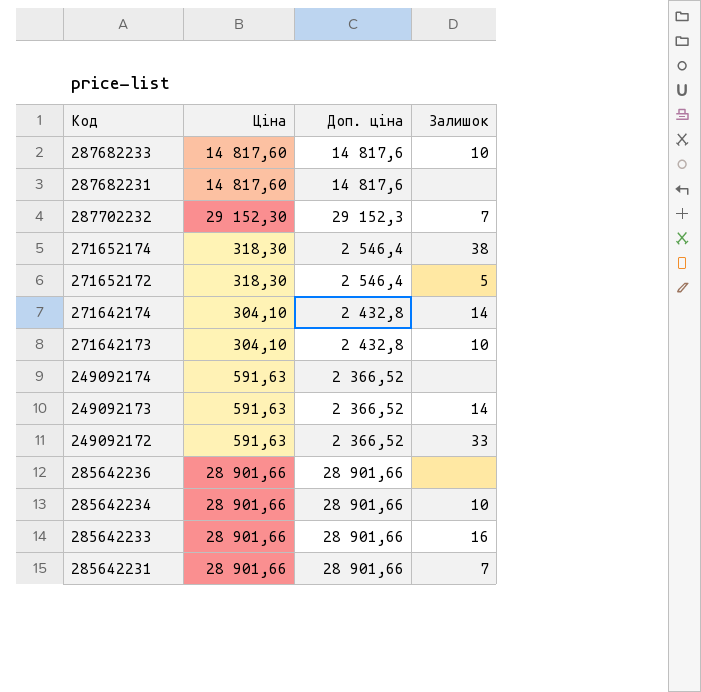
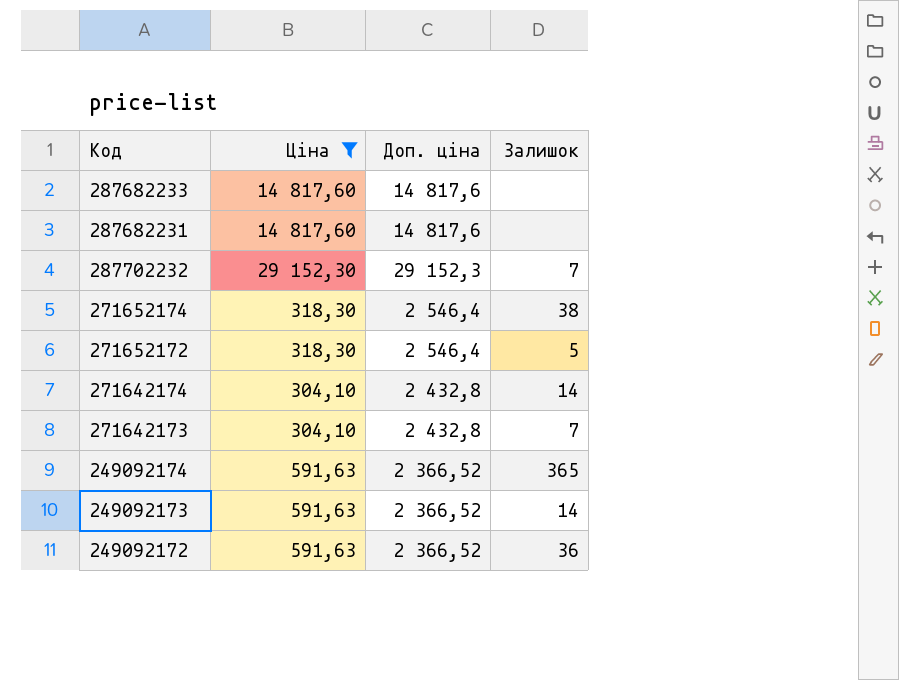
filter: none -> Ціна != 28 901,66
287682233 | Залишок: 10 -> none
271642173 | Залишок: 10 -> 7
249092174 | Залишок: none -> 365
249092172 | Залишок: 33 -> 36

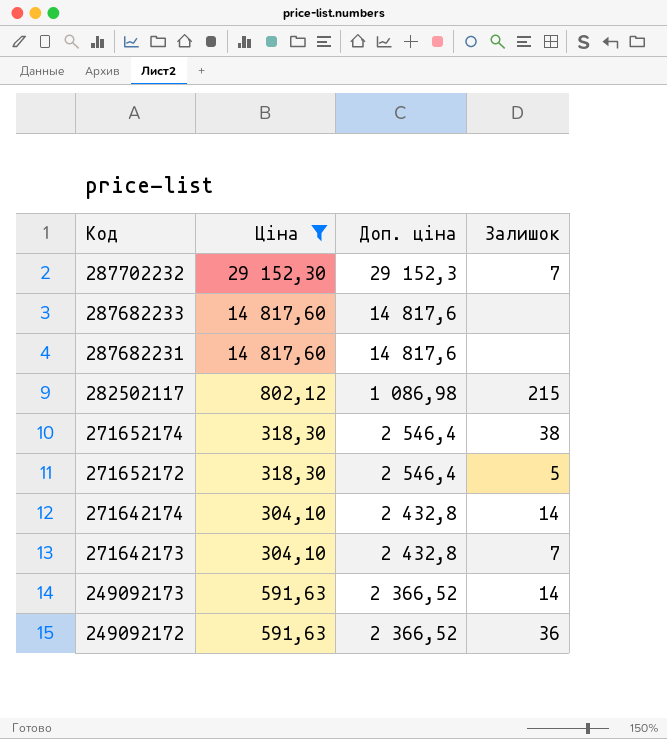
row order: none -> Код descending
row 249092174: 591,63 | 2 366,52 | 365 -> none
row 282502117: none -> 802,12 | 1 086,98 | 215

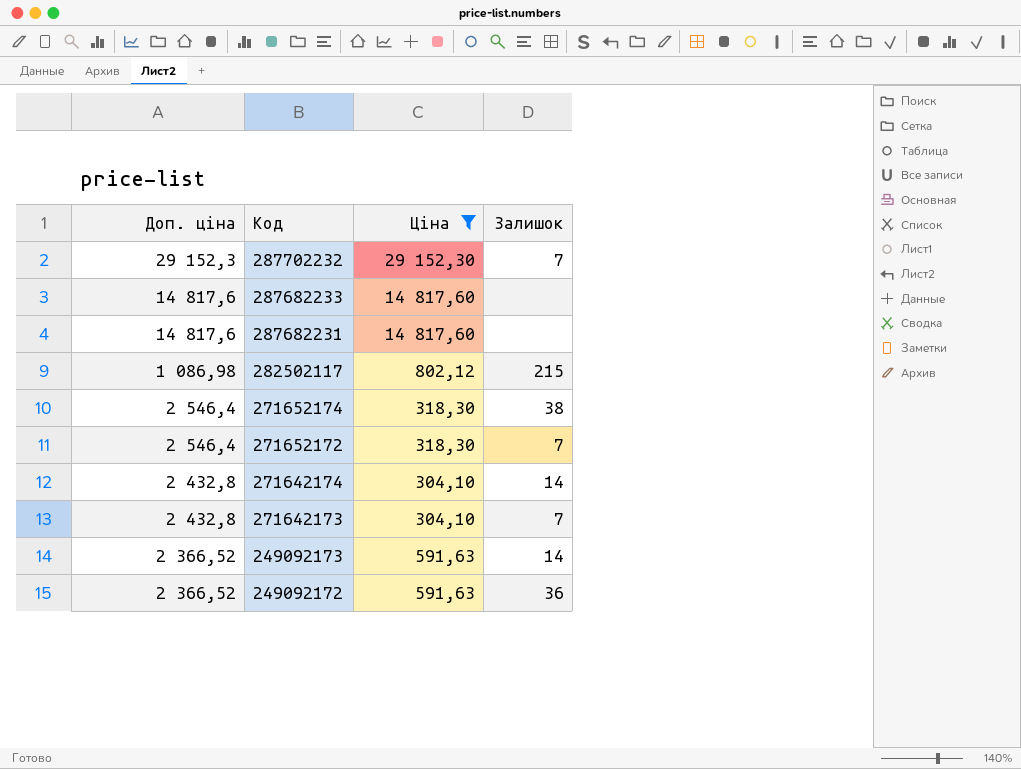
column Доп. ціна | position: 3 -> 1
271652172 | Залишок: 5 -> 7

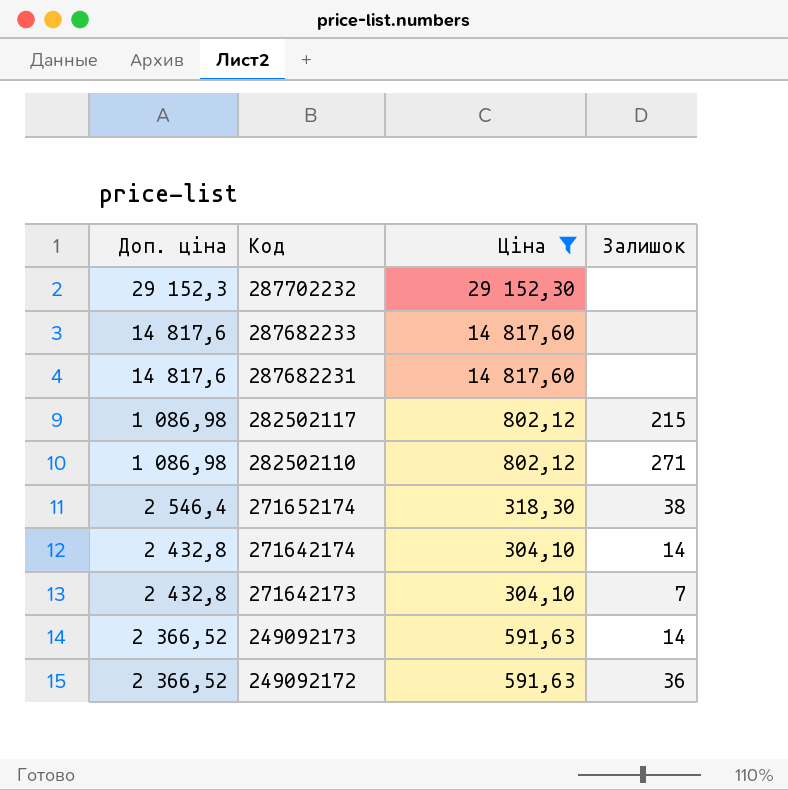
row 271652172: 2 546,4 | 318,30 | 7 -> none
287702232 | Залишок: 7 -> none
row 282502110: none -> 1 086,98 | 802,12 | 271

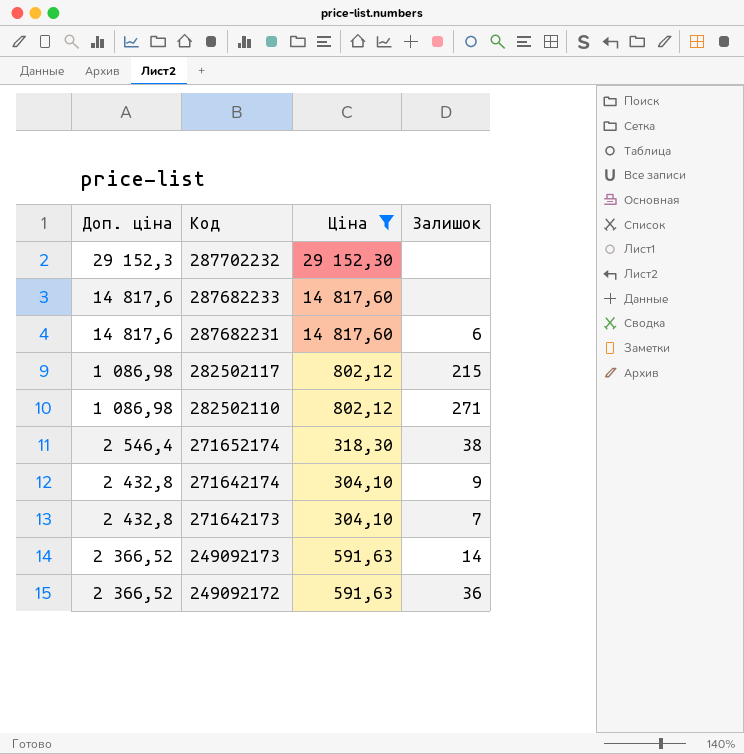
287682231 | Залишок: none -> 6
271642174 | Залишок: 14 -> 9

